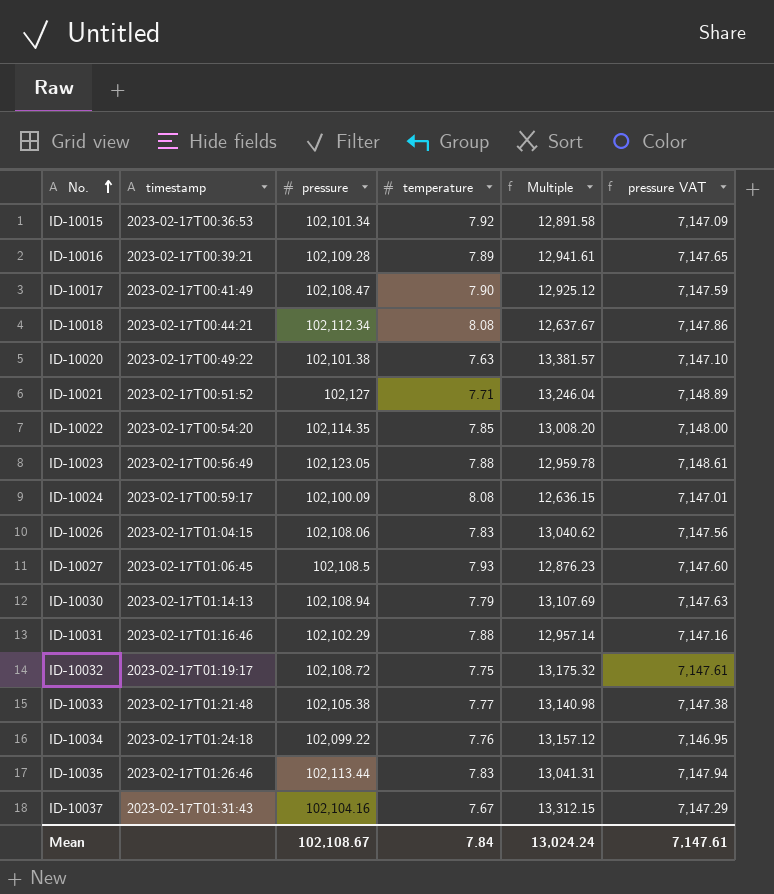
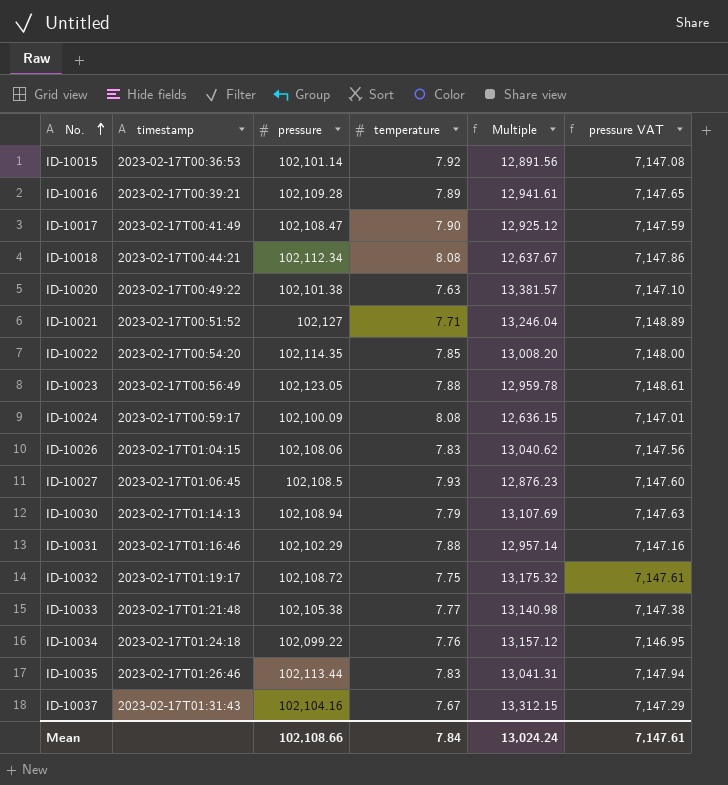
ID-10015 | pressure: 102,101.34 -> 102,101.14
ID-10015 | Multiple: 12,891.58 -> 12,891.56
ID-10015 | pressure VAT: 7,147.09 -> 7,147.08
Mean | pressure: 102,108.67 -> 102,108.66

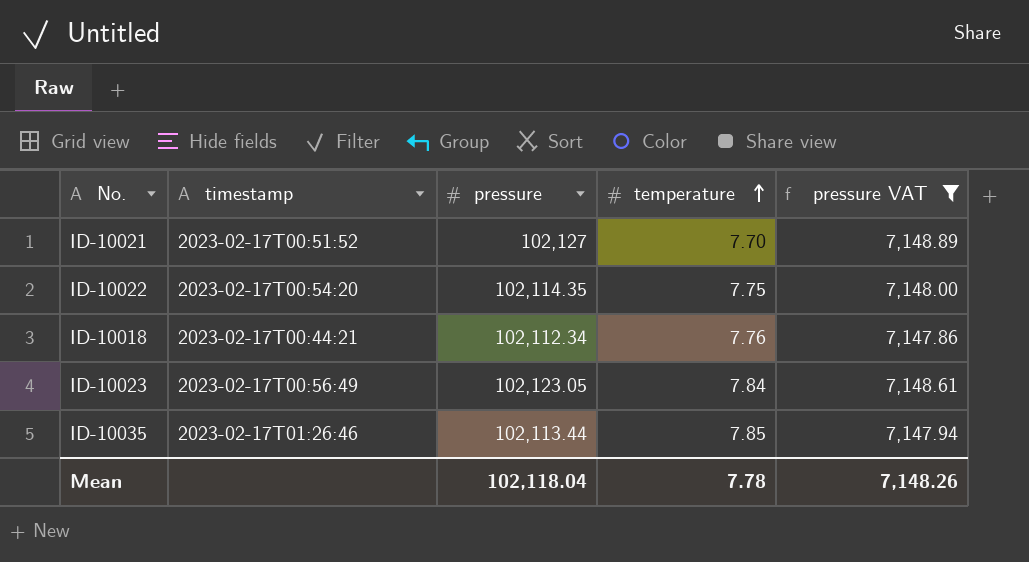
filter: none -> pressure VAT >= 7,147.86
row order: No. ascending -> temperature ascending
column Multiple | formula: [pressure] / [temperature] -> none
ID-10021 | temperature: 7.71 -> 7.70
ID-10022 | temperature: 7.85 -> 7.75
ID-10018 | temperature: 8.08 -> 7.76
ID-10023 | temperature: 7.88 -> 7.84
ID-10035 | temperature: 7.83 -> 7.85
Mean | pressure: 102,108.66 -> 102,118.04
Mean | temperature: 7.84 -> 7.78
Mean | pressure VAT: 7,147.61 -> 7,148.26

